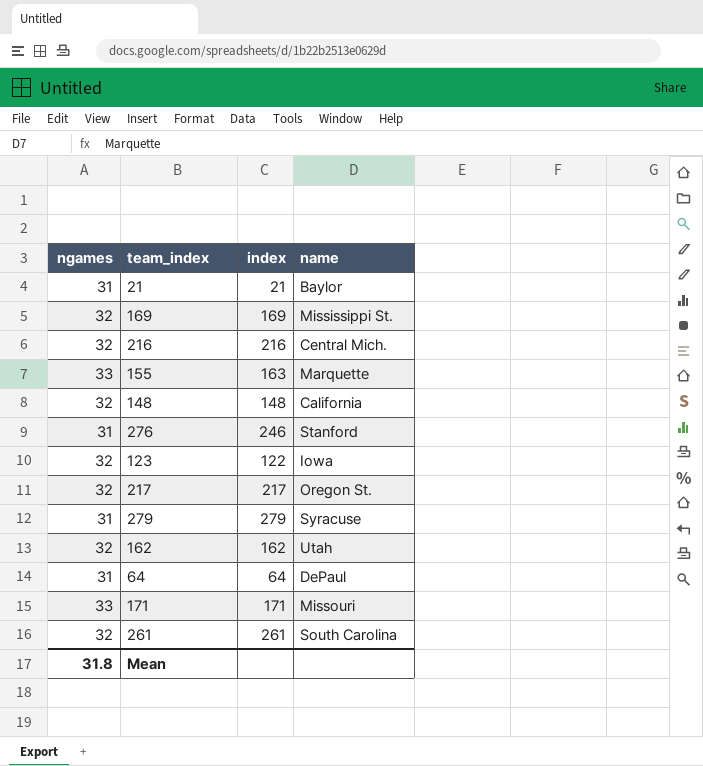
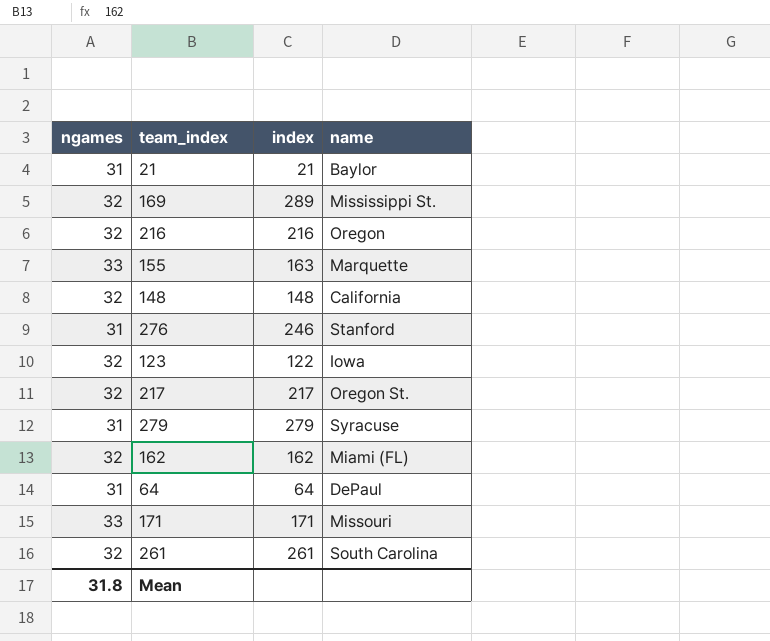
169 | index: 169 -> 289
216 | name: Central Mich. -> Oregon
162 | name: Utah -> Miami (FL)

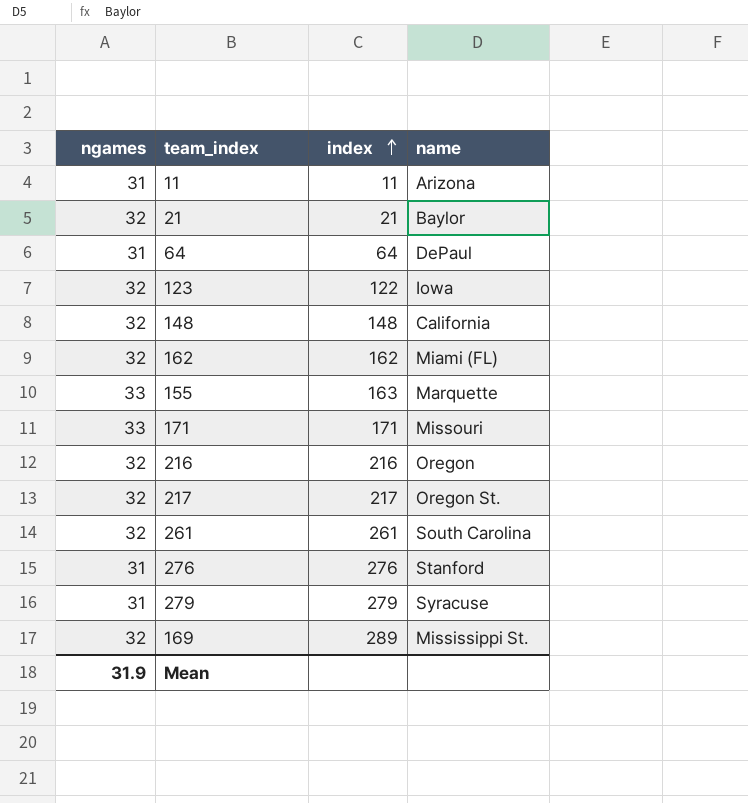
row order: none -> index ascending
row 11: none -> 31 | 11 | Arizona
21 | ngames: 31 -> 32
276 | index: 246 -> 276
Mean | ngames: 31.8 -> 31.9

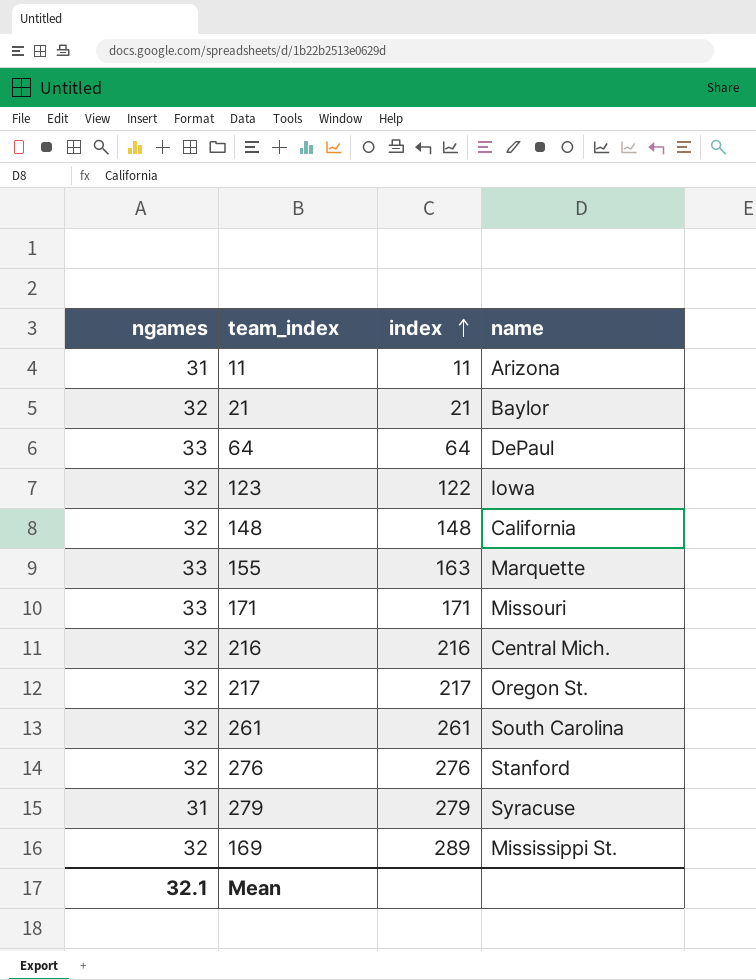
row 162: 32 | 162 | Miami (FL) -> none
64 | ngames: 31 -> 33
216 | name: Oregon -> Central Mich.
276 | ngames: 31 -> 32
Mean | ngames: 31.9 -> 32.1

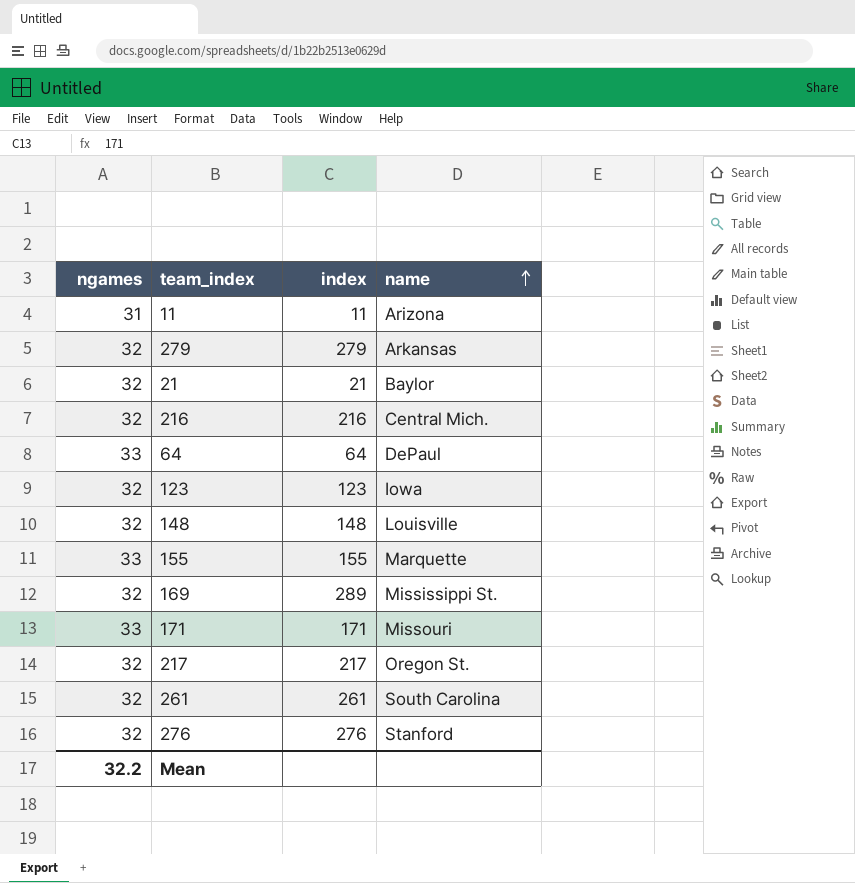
row order: index ascending -> name ascending
279 | ngames: 31 -> 32
279 | name: Syracuse -> Arkansas
123 | index: 122 -> 123
148 | name: California -> Louisville
155 | index: 163 -> 155
Mean | ngames: 32.1 -> 32.2

